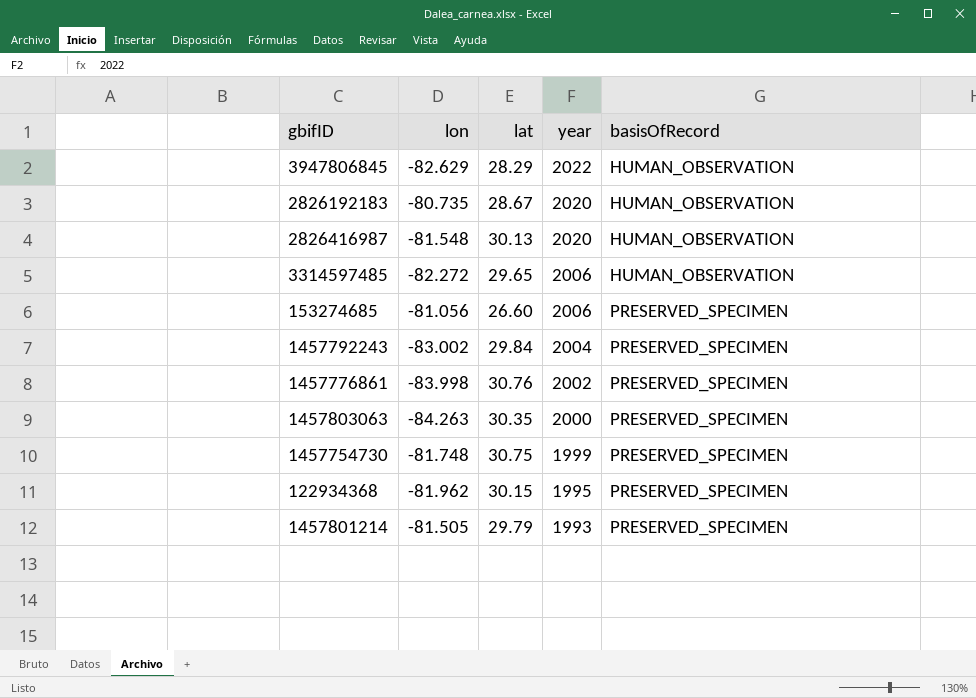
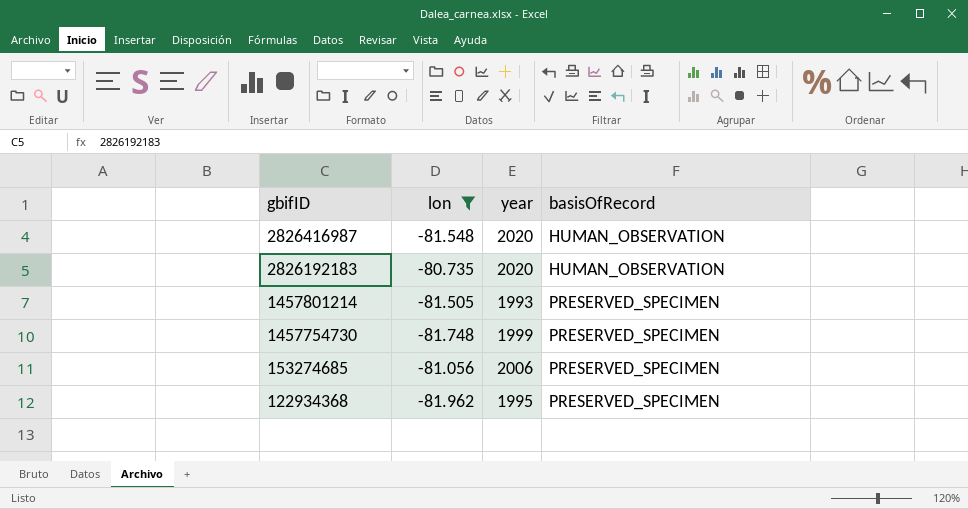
filter: none -> lon >= -81.962
row order: year descending -> gbifID descending
column lat | position: 3 -> none

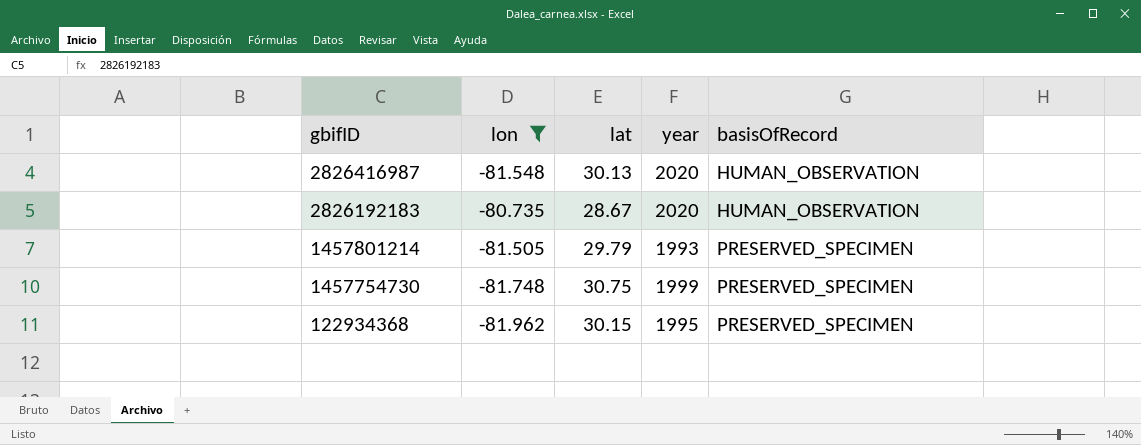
column lat | position: none -> 3
row 153274685: -81.056 | 2006 | PRESERVED_SPECIMEN -> none

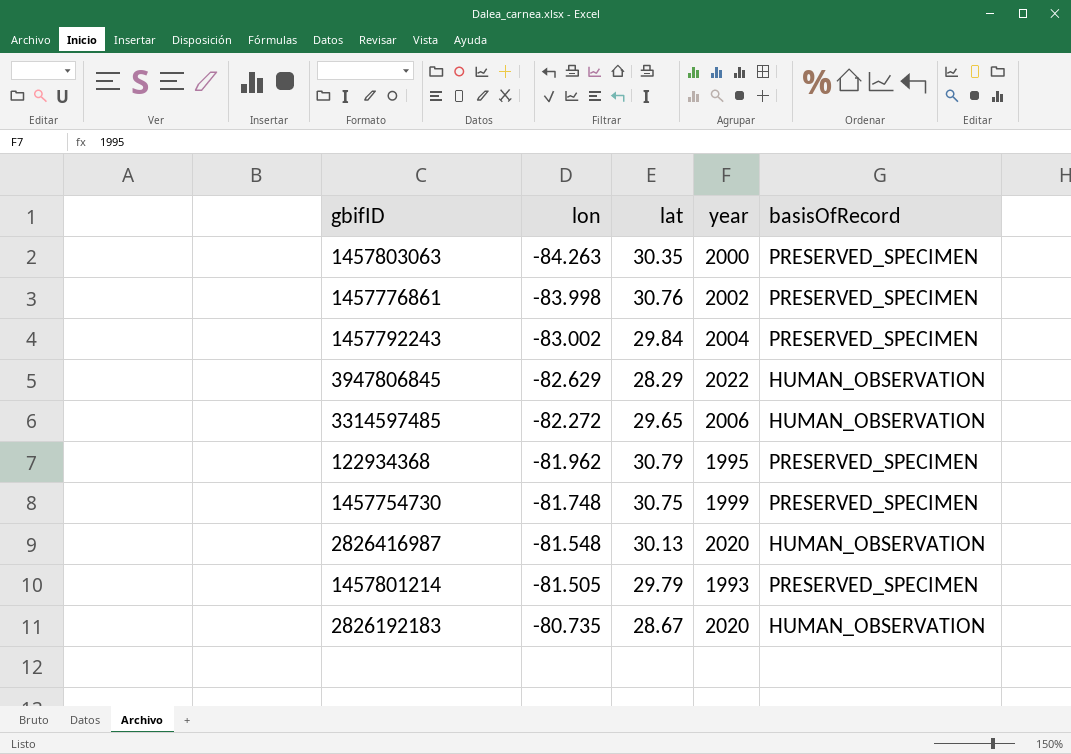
filter: lon >= -81.962 -> none
row order: gbifID descending -> lon ascending
122934368 | lat: 30.15 -> 30.79

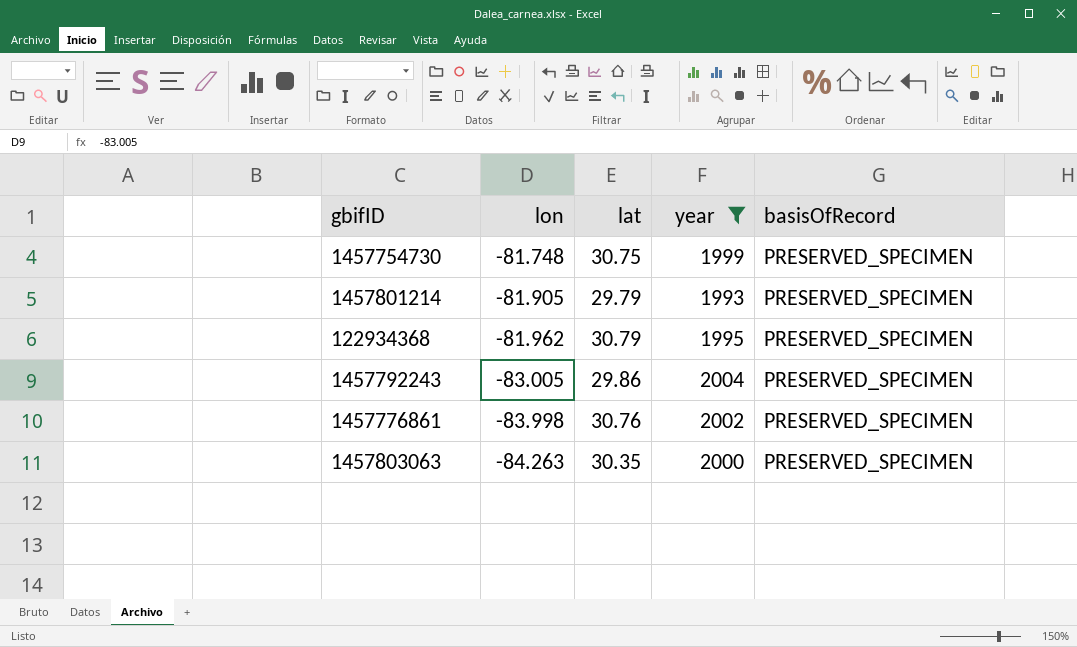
filter: none -> year <= 2004
row order: lon ascending -> lon descending
1457801214 | lon: -81.505 -> -81.905
1457792243 | lon: -83.002 -> -83.005
1457792243 | lat: 29.84 -> 29.86

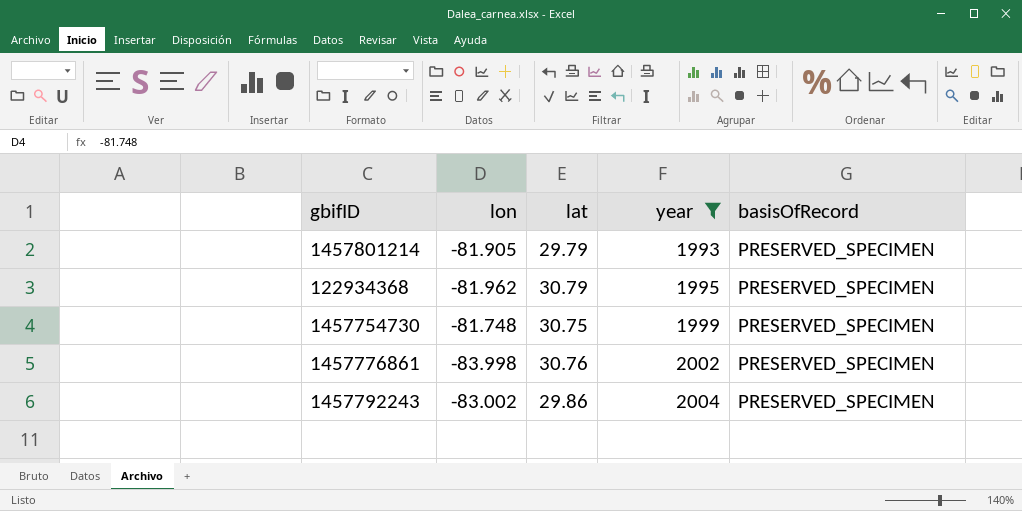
row order: lon descending -> year ascending
row 1457803063: -84.263 | 30.35 | 2000 | PRESERVED_SPECIMEN -> none
1457792243 | lon: -83.005 -> -83.002

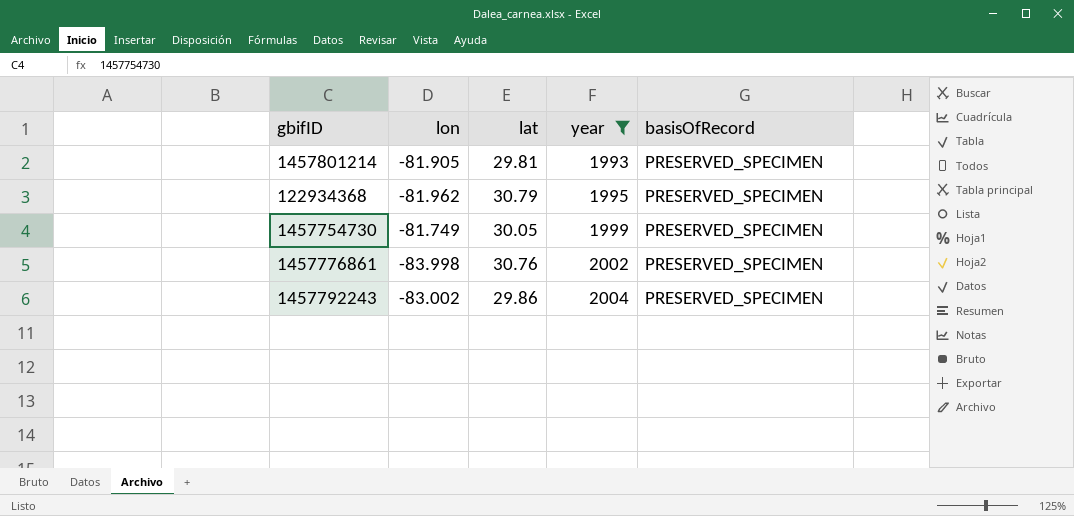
1457801214 | lat: 29.79 -> 29.81
1457754730 | lon: -81.748 -> -81.749
1457754730 | lat: 30.75 -> 30.05

